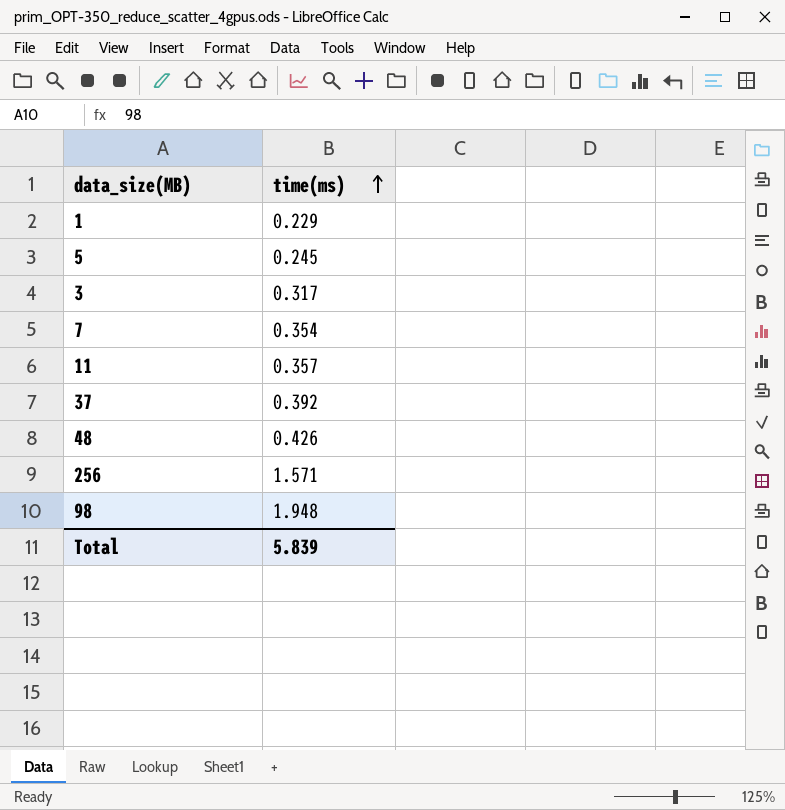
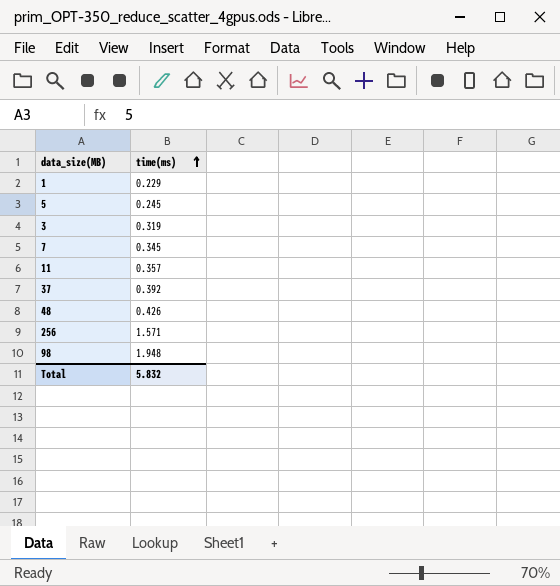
3 | time(ms): 0.317 -> 0.319
7 | time(ms): 0.354 -> 0.345
Total | time(ms): 5.839 -> 5.832

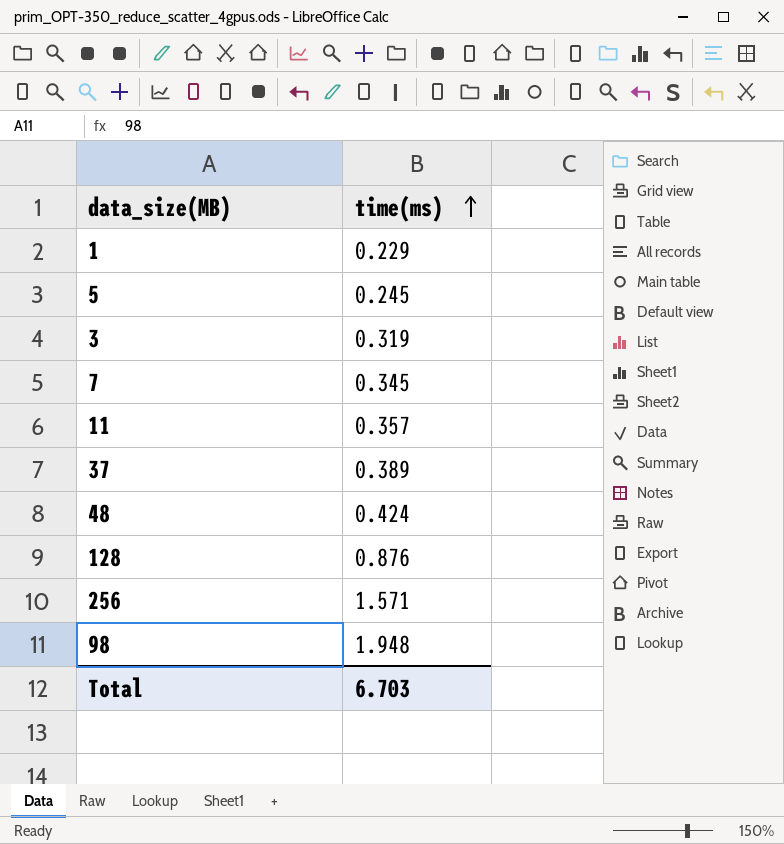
37 | time(ms): 0.392 -> 0.389
48 | time(ms): 0.426 -> 0.424
row 128: none -> 0.876
Total | time(ms): 5.832 -> 6.703

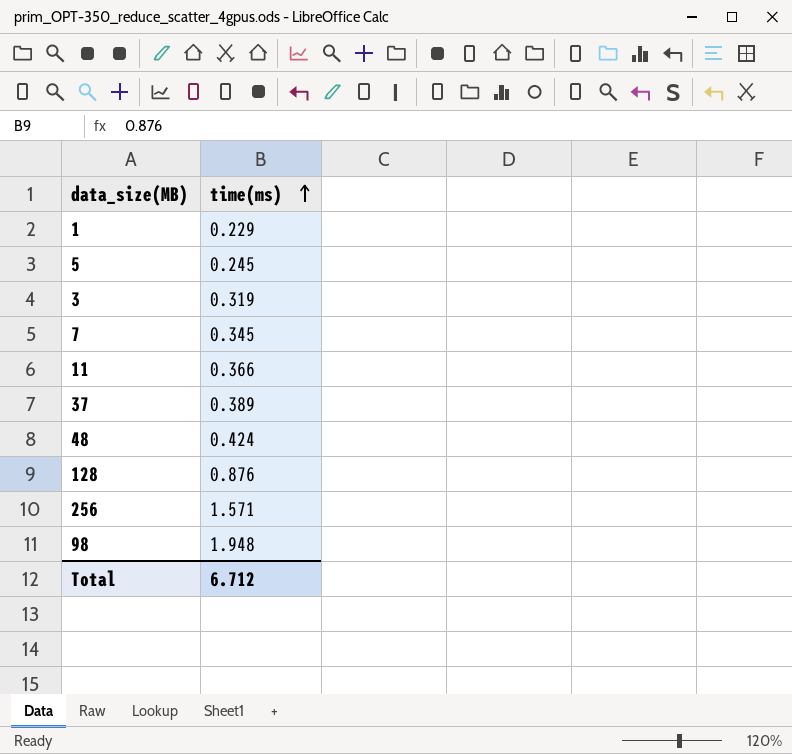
11 | time(ms): 0.357 -> 0.366
Total | time(ms): 6.703 -> 6.712

